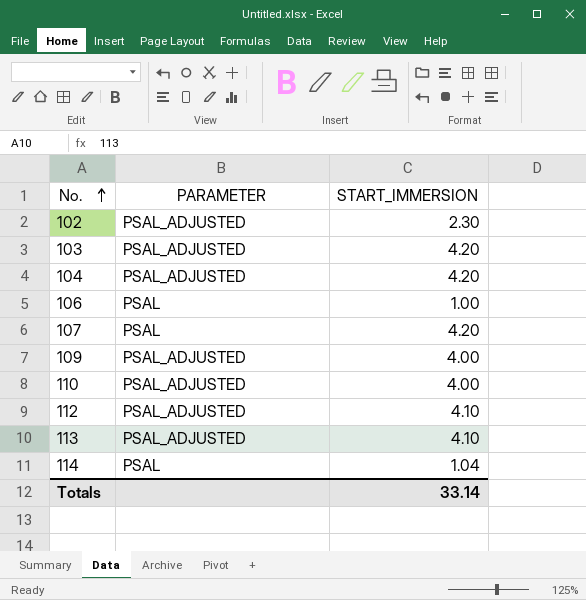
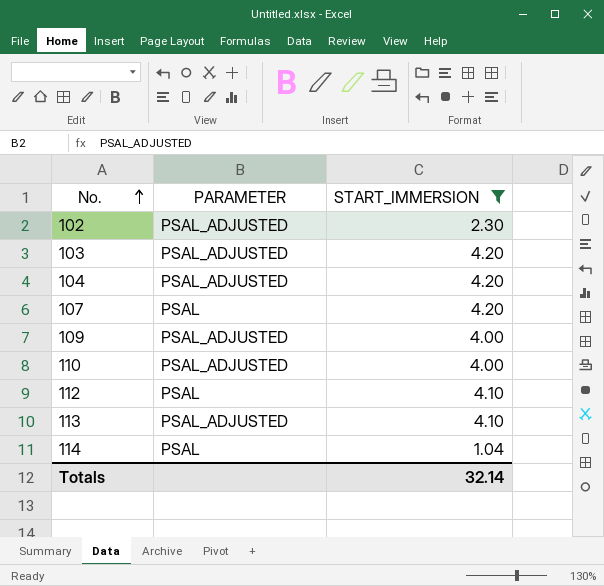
filter: none -> START_IMMERSION != 1.00
112 | PARAMETER: PSAL_ADJUSTED -> PSAL
Totals | START_IMMERSION: 33.14 -> 32.14

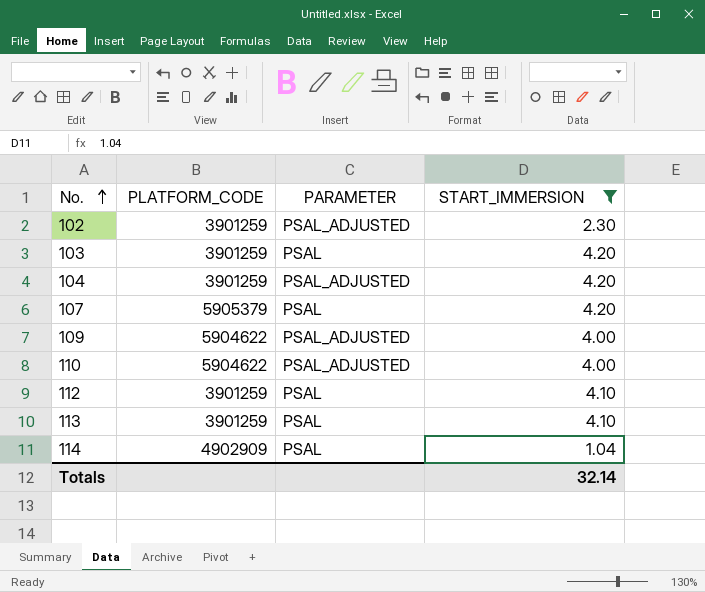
column PLATFORM_CODE | position: none -> 2
103 | PARAMETER: PSAL_ADJUSTED -> PSAL
113 | PARAMETER: PSAL_ADJUSTED -> PSAL

